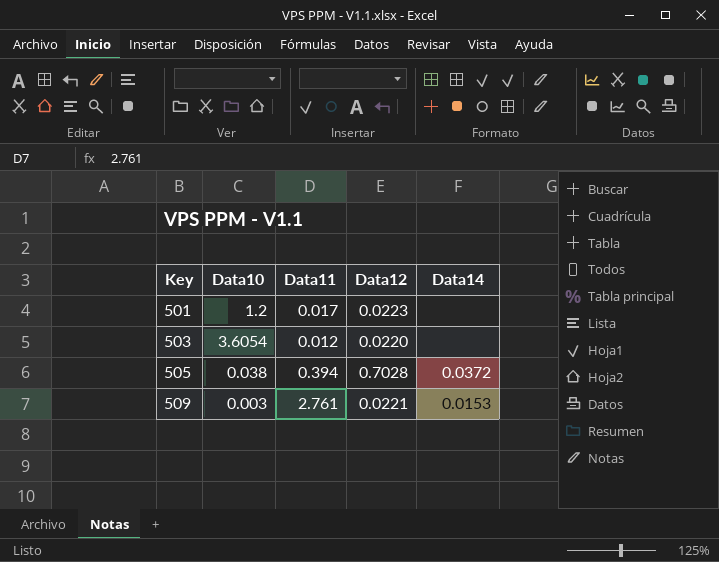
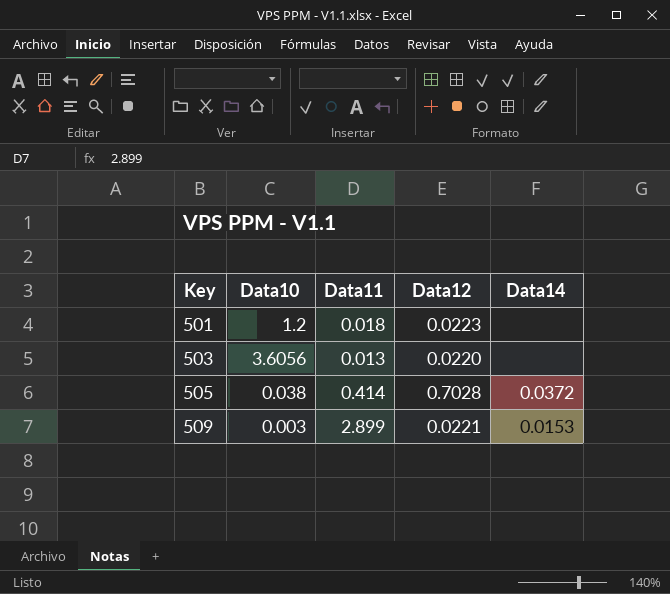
501 | Data11: 0.017 -> 0.018
503 | Data10: 3.6054 -> 3.6056
503 | Data11: 0.012 -> 0.013
505 | Data11: 0.394 -> 0.414
509 | Data11: 2.761 -> 2.899

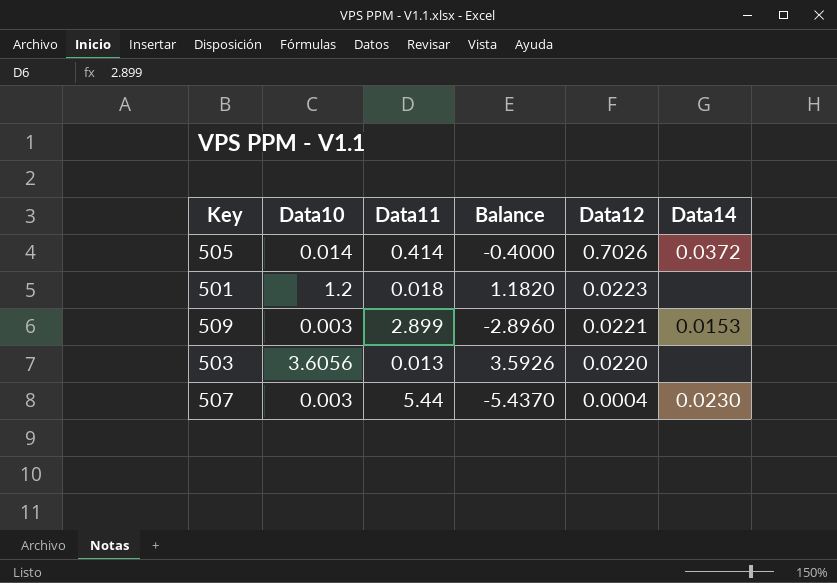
row order: Key ascending -> Data12 descending
column Balance | formula: none -> [Data10] - [Data11]
505 | Data10: 0.038 -> 0.014
505 | Data12: 0.7028 -> 0.7026
row 507: none -> 0.003 | 5.44 | -5.4370 | 0.0004 | 0.0230

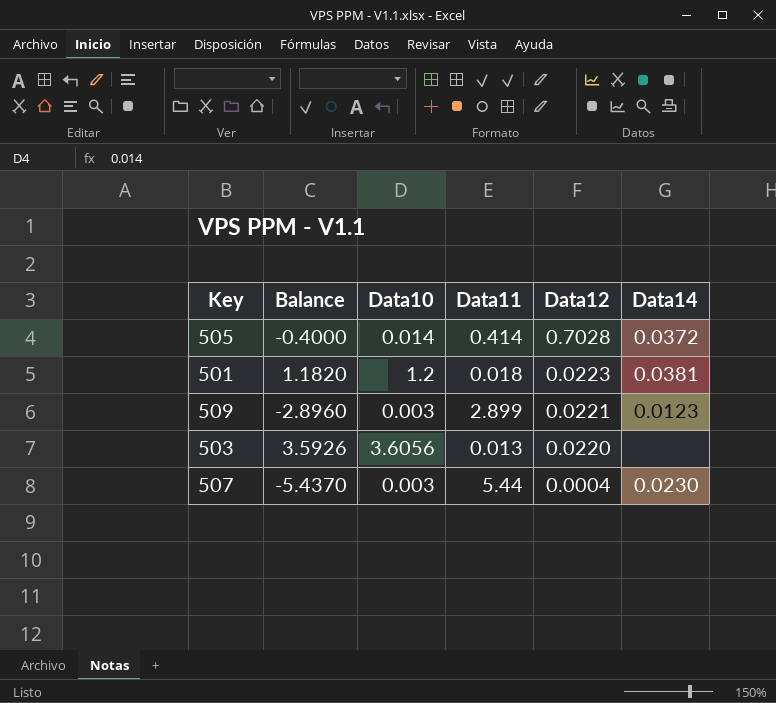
column Balance | position: 4 -> 2
505 | Data12: 0.7026 -> 0.7028
501 | Data14: none -> 0.0381
509 | Data14: 0.0153 -> 0.0123

